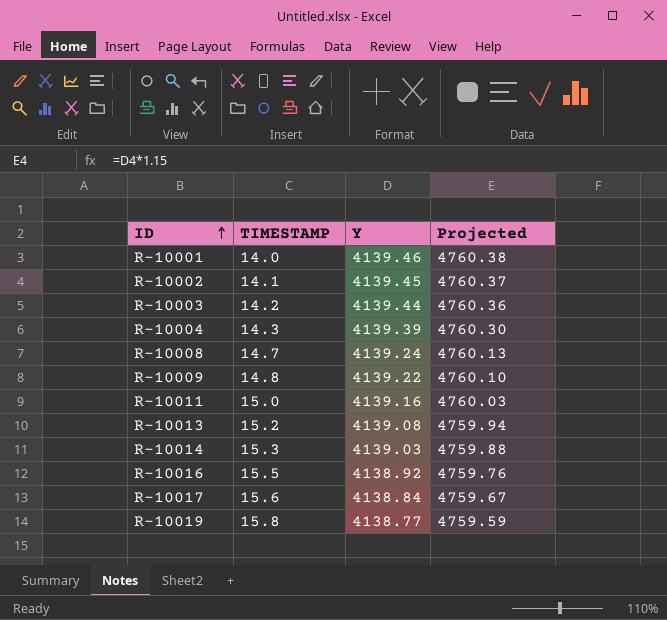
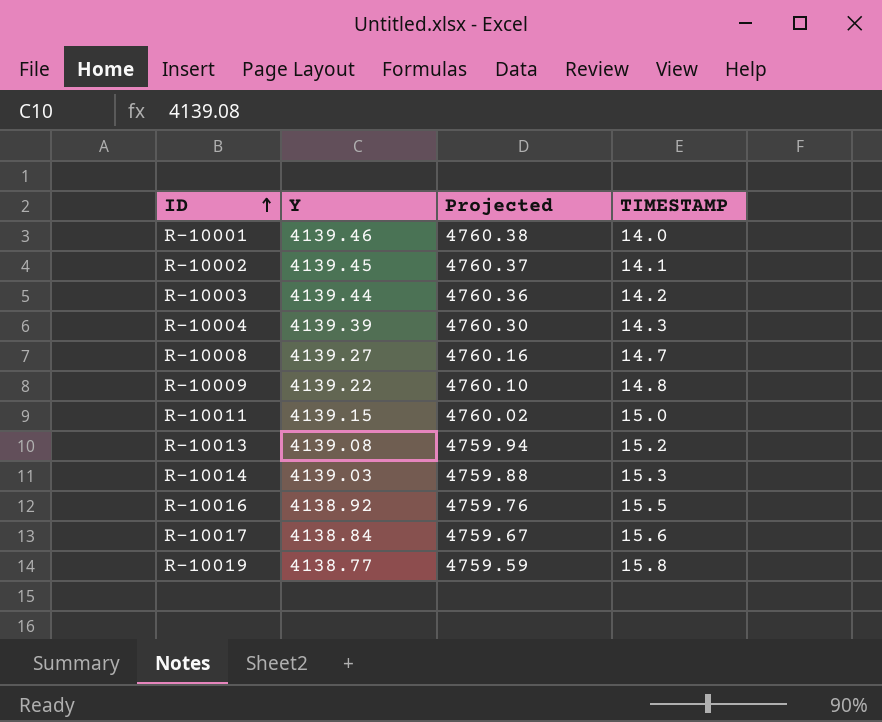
column TIMESTAMP | position: 2 -> 4
R-10008 | Y: 4139.24 -> 4139.27
R-10008 | Projected: 4760.13 -> 4760.16
R-10011 | Y: 4139.16 -> 4139.15
R-10011 | Projected: 4760.03 -> 4760.02

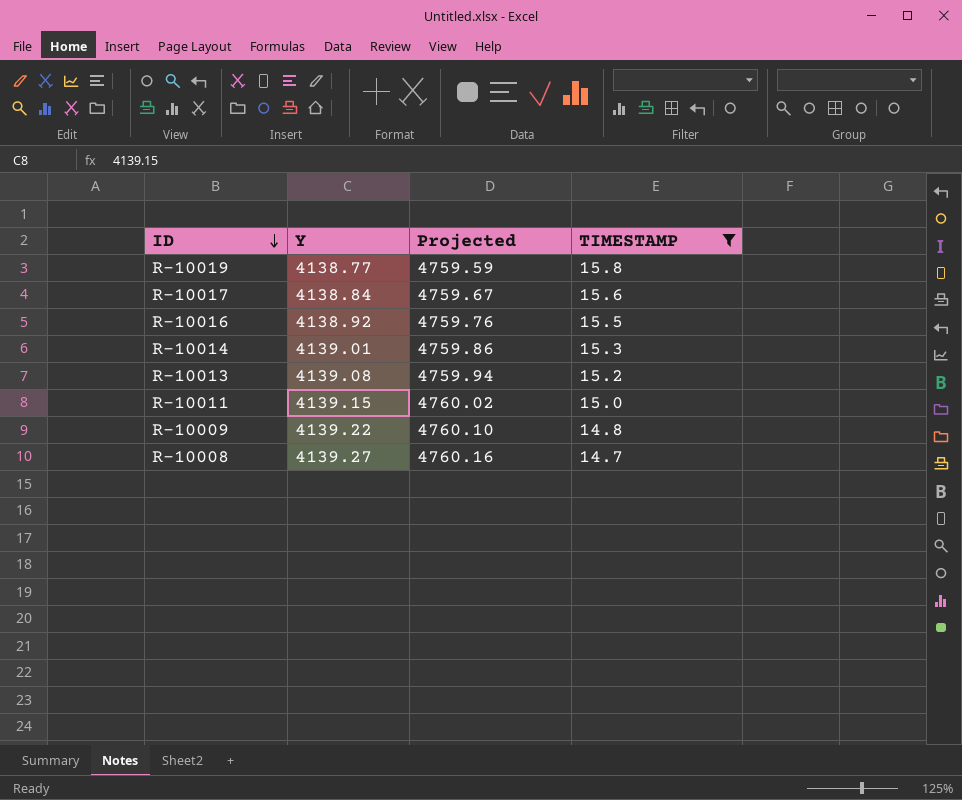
filter: none -> TIMESTAMP >= 14.7
row order: ID ascending -> ID descending
R-10014 | Y: 4139.03 -> 4139.01
R-10014 | Projected: 4759.88 -> 4759.86

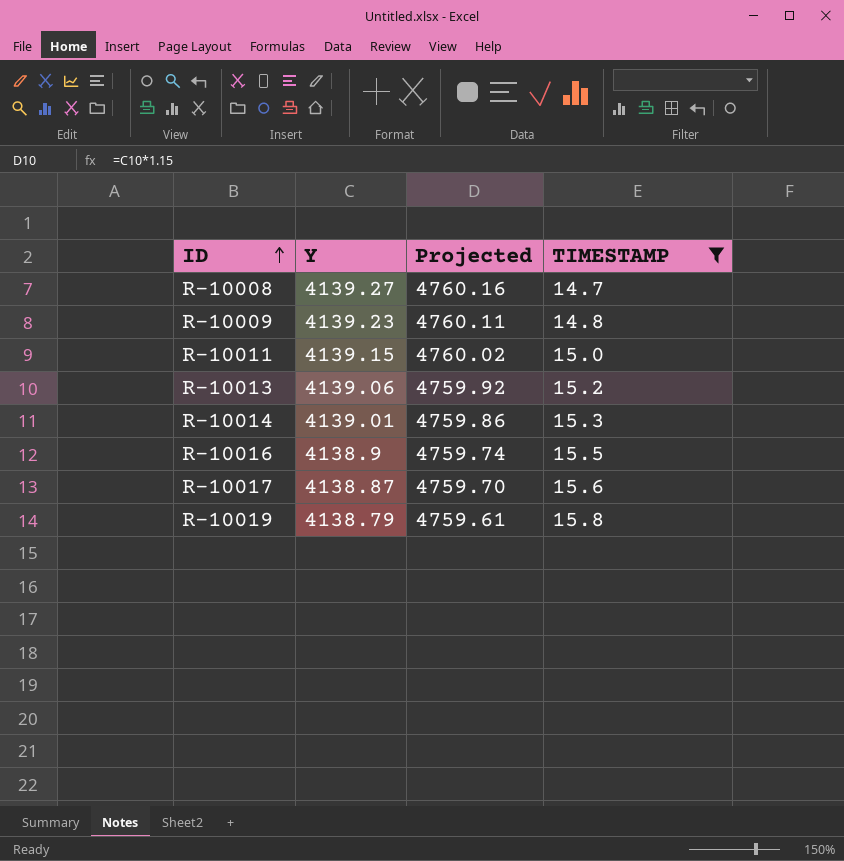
row order: ID descending -> ID ascending
R-10009 | Y: 4139.22 -> 4139.23
R-10009 | Projected: 4760.10 -> 4760.11
R-10013 | Y: 4139.08 -> 4139.06
R-10013 | Projected: 4759.94 -> 4759.92
R-10016 | Y: 4138.92 -> 4138.9
R-10016 | Projected: 4759.76 -> 4759.74
R-10017 | Y: 4138.84 -> 4138.87
R-10017 | Projected: 4759.67 -> 4759.70
R-10019 | Y: 4138.77 -> 4138.79
R-10019 | Projected: 4759.59 -> 4759.61

